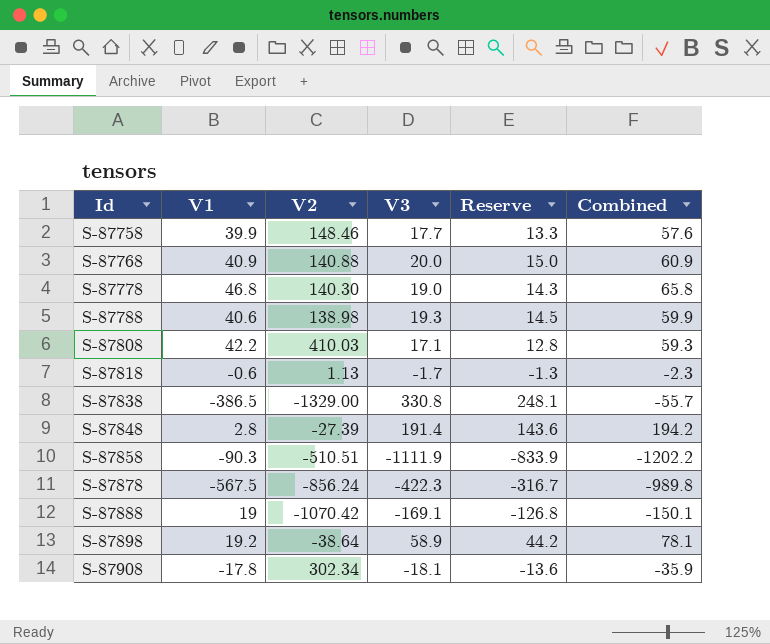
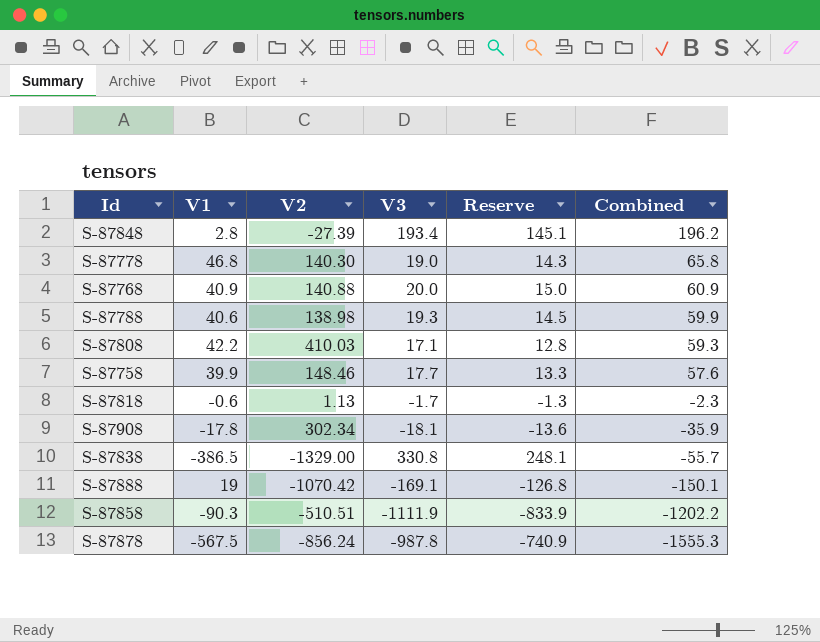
row order: Id ascending -> Combined descending
row S-87898: 19.2 | -38.64 | 58.9 | 44.2 | 78.1 -> none
S-87848 | V3: 191.4 -> 193.4
S-87848 | Reserve: 143.6 -> 145.1
S-87848 | Combined: 194.2 -> 196.2
S-87878 | V3: -422.3 -> -987.8
S-87878 | Reserve: -316.7 -> -740.9
S-87878 | Combined: -989.8 -> -1555.3

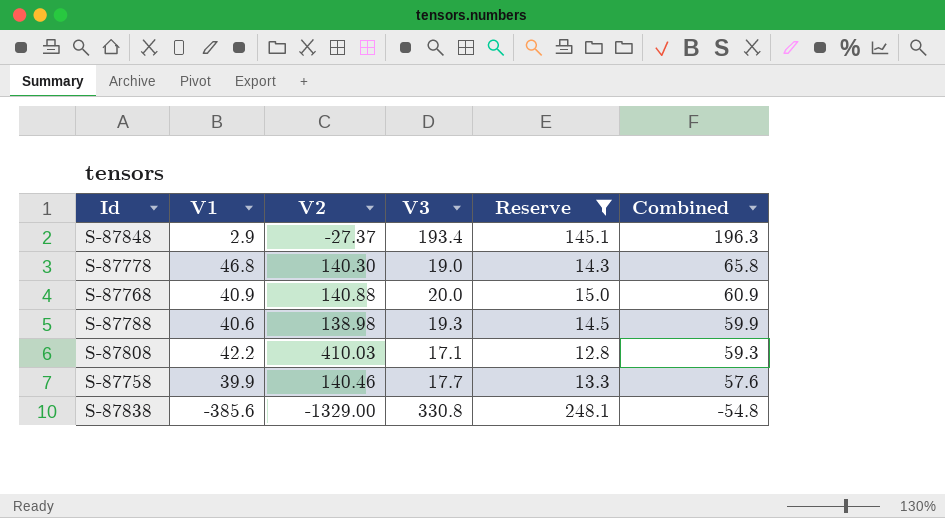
filter: none -> Reserve >= 12.8
S-87848 | V1: 2.8 -> 2.9
S-87848 | V2: -27.39 -> -27.37
S-87848 | Combined: 196.2 -> 196.3
S-87758 | V2: 148.46 -> 140.46
S-87838 | V1: -386.5 -> -385.6
S-87838 | Combined: -55.7 -> -54.8

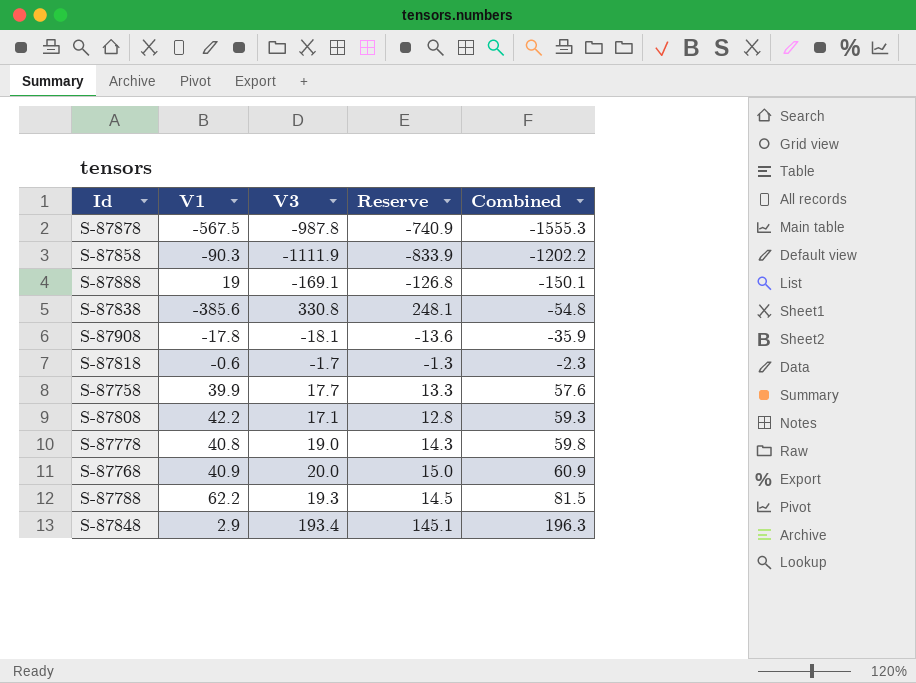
filter: Reserve >= 12.8 -> none
row order: Combined descending -> Combined ascending
column V2 | position: 3 -> none
S-87778 | V1: 46.8 -> 40.8
S-87778 | Combined: 65.8 -> 59.8
S-87788 | V1: 40.6 -> 62.2
S-87788 | Combined: 59.9 -> 81.5

